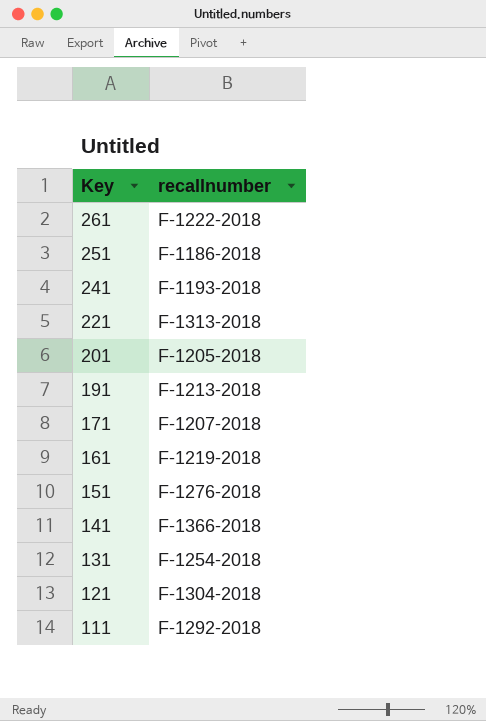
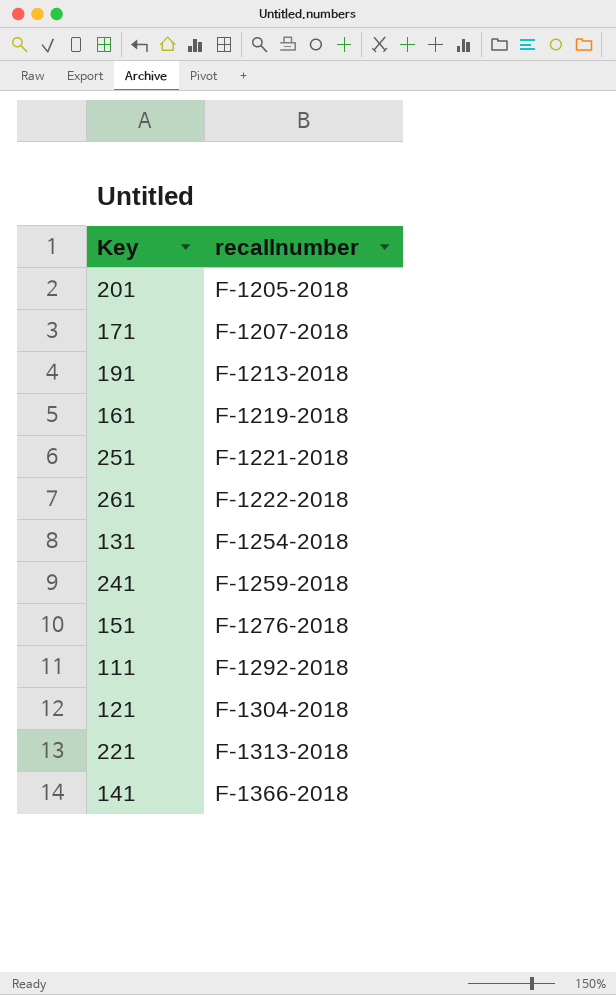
row order: Key descending -> recallnumber ascending
251 | recallnumber: F-1186-2018 -> F-1221-2018
241 | recallnumber: F-1193-2018 -> F-1259-2018

